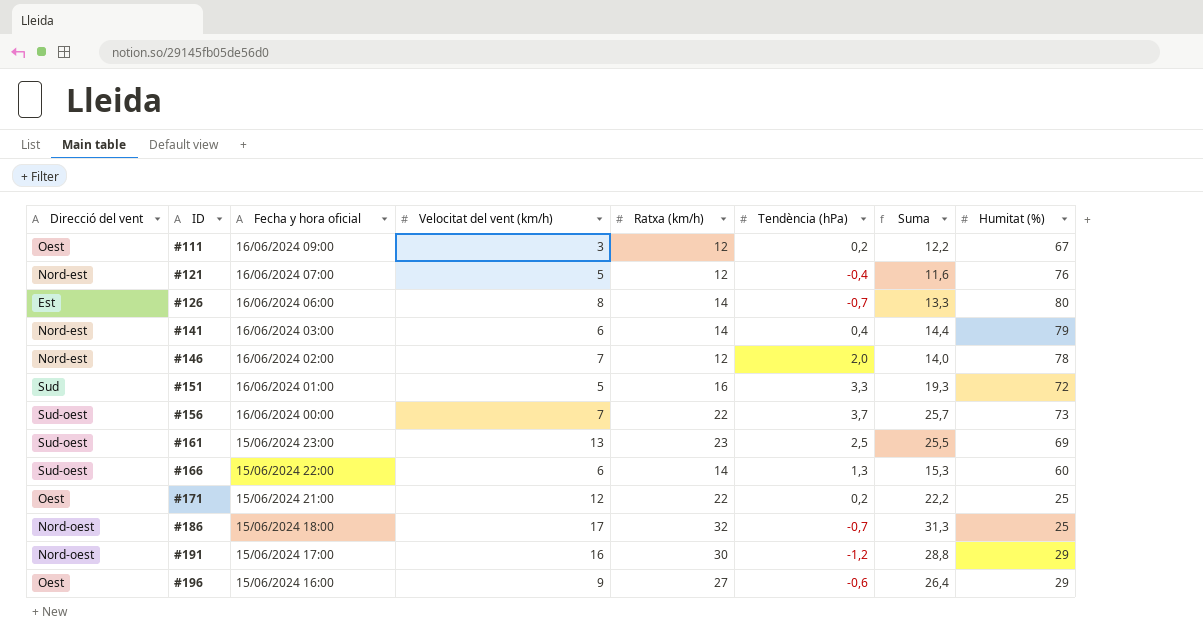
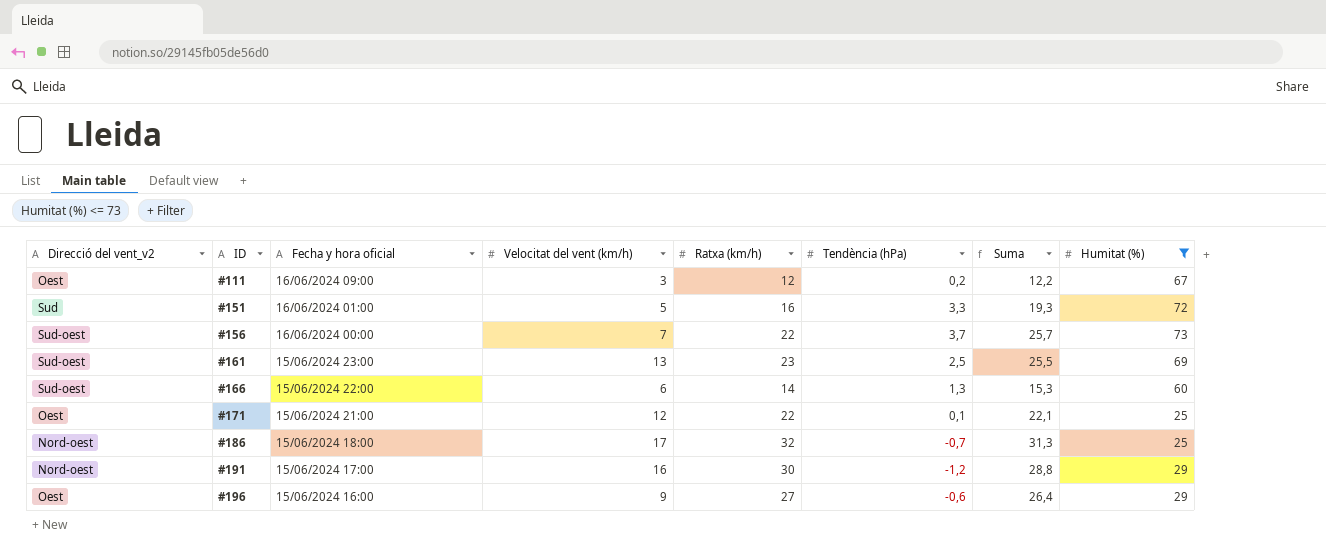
filter: none -> Humitat (%) <= 73
column name: Direcció del vent -> Direcció del vent_v2
#171 | Tendència (hPa): 0,2 -> 0,1
#171 | Suma: 22,2 -> 22,1

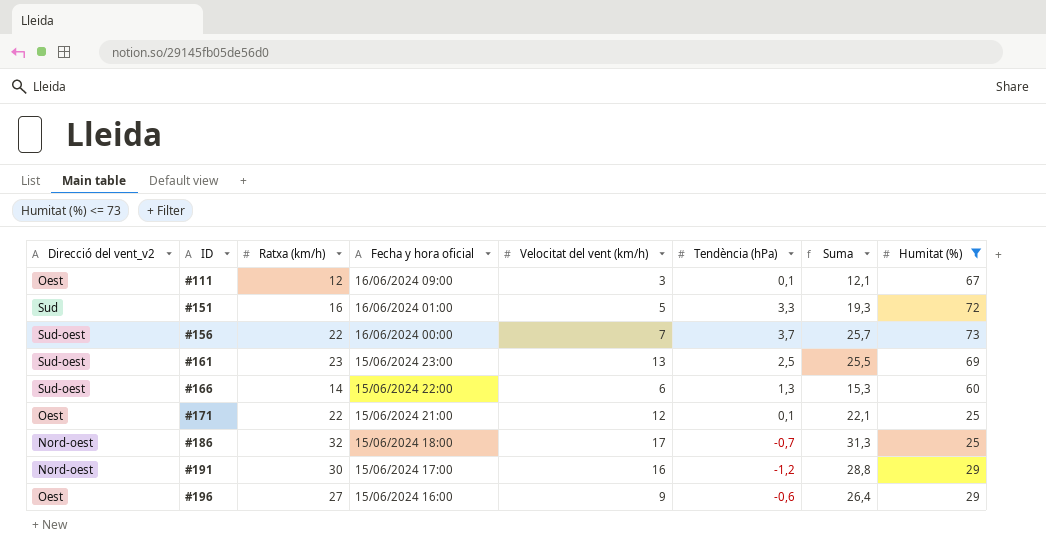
column Ratxa (km/h) | position: 5 -> 3
#111 | Tendència (hPa): 0,2 -> 0,1
#111 | Suma: 12,2 -> 12,1

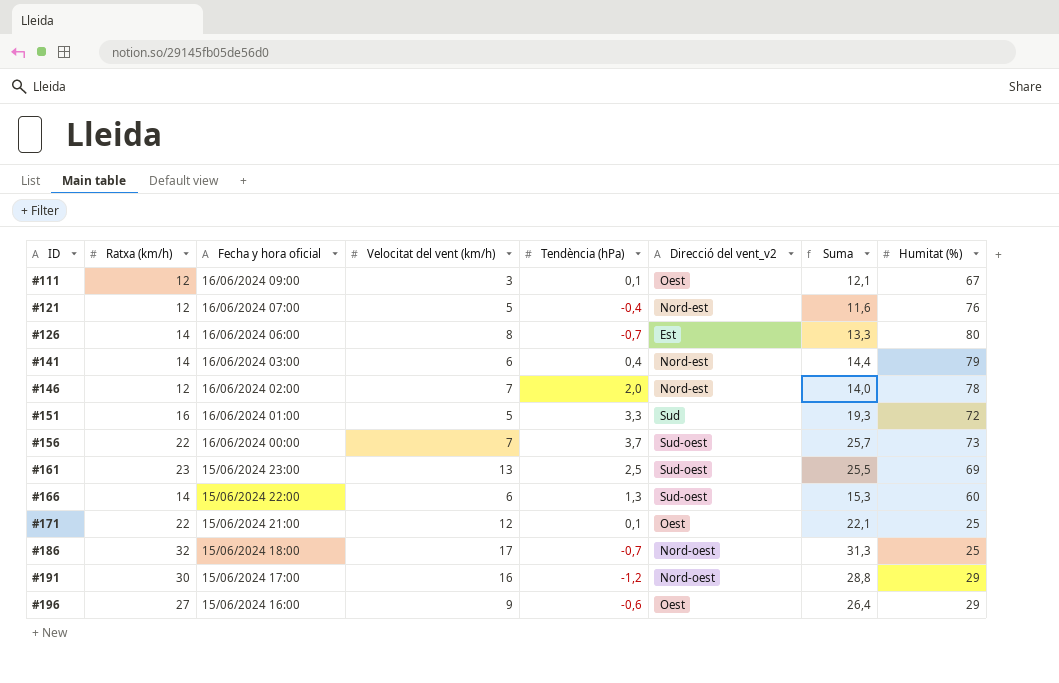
filter: Humitat (%) <= 73 -> none
column Direcció del vent_v2 | position: 1 -> 6

